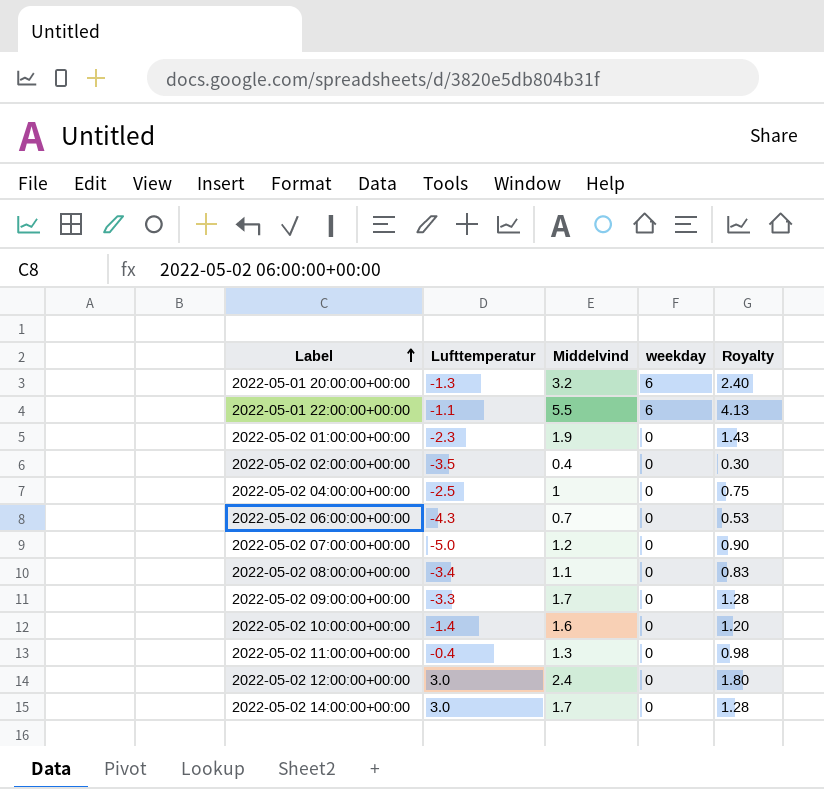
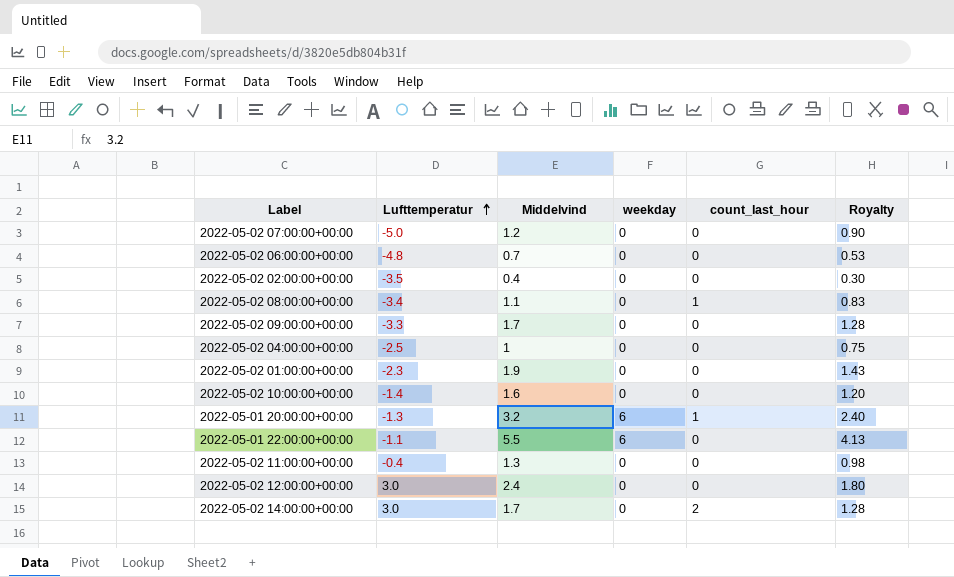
row order: Label ascending -> Lufttemperatur ascending
column count_last_hour | position: none -> 5
2022-05-02 06:00:00+00:00 | Lufttemperatur: -4.3 -> -4.8

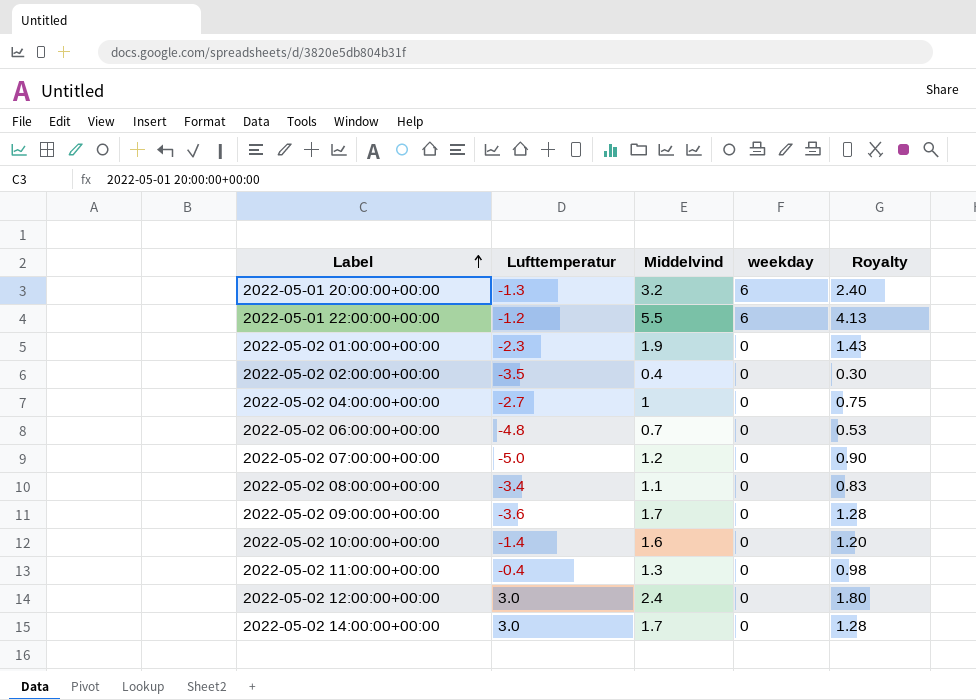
row order: Lufttemperatur ascending -> Label ascending
column count_last_hour | position: 5 -> none
2022-05-01 22:00:00+00:00 | Lufttemperatur: -1.1 -> -1.2
2022-05-02 04:00:00+00:00 | Lufttemperatur: -2.5 -> -2.7
2022-05-02 09:00:00+00:00 | Lufttemperatur: -3.3 -> -3.6

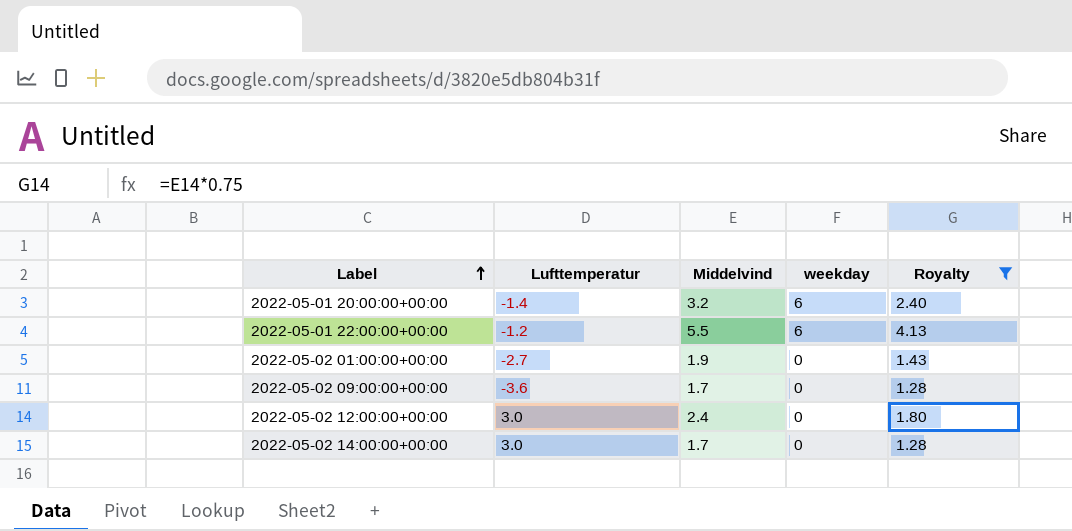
filter: none -> Royalty >= 1.28
2022-05-01 20:00:00+00:00 | Lufttemperatur: -1.3 -> -1.4
2022-05-02 01:00:00+00:00 | Lufttemperatur: -2.3 -> -2.7

